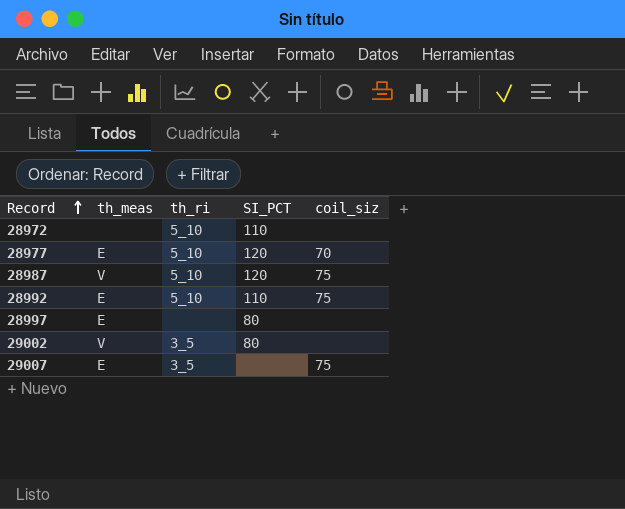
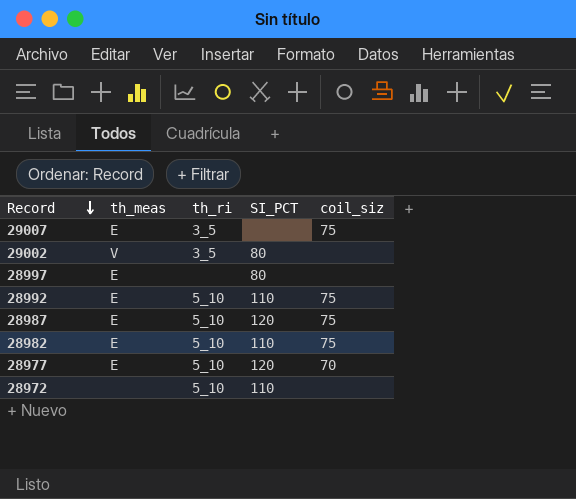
row order: Record ascending -> Record descending
28987 | th_meas: V -> E
row 28982: none -> E | 5_10 | 110 | 75

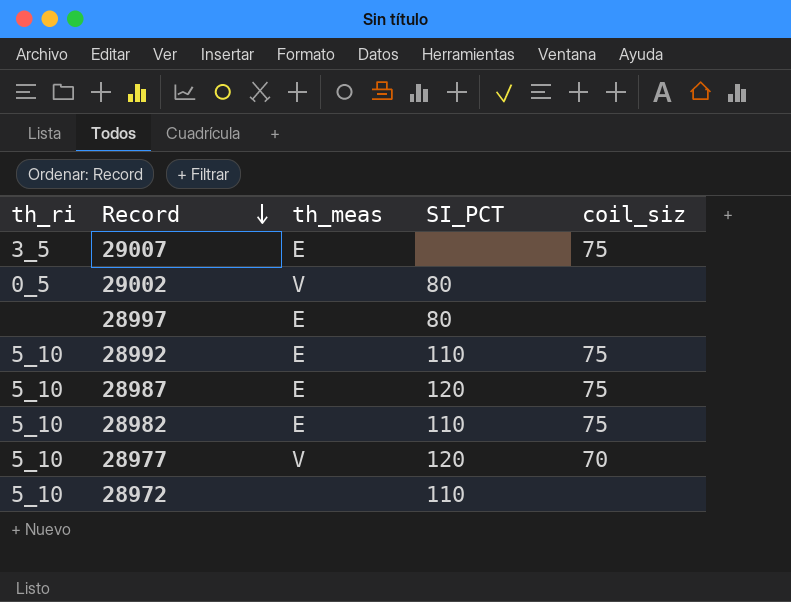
column th_ri | position: 3 -> 1
29002 | th_ri: 3_5 -> 0_5
28977 | th_meas: E -> V

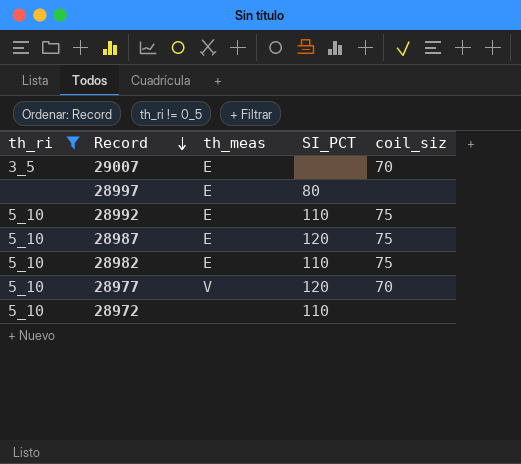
filter: none -> th_ri != 0_5
29007 | coil_siz: 75 -> 70

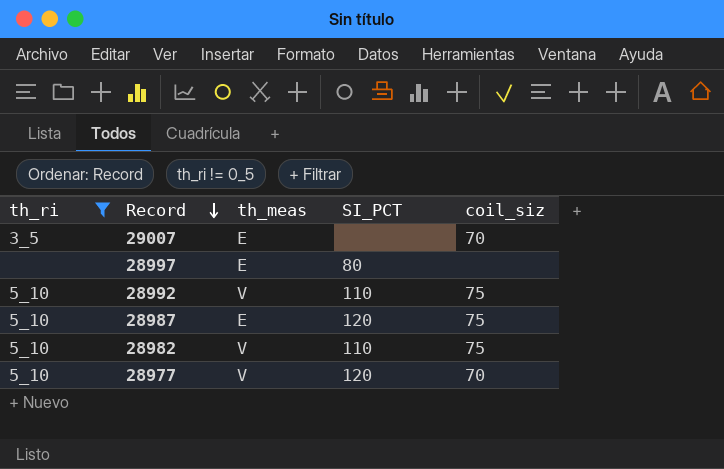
row 28972: 5_10 | none | 110 | none -> none
28992 | th_meas: E -> V
28982 | th_meas: E -> V

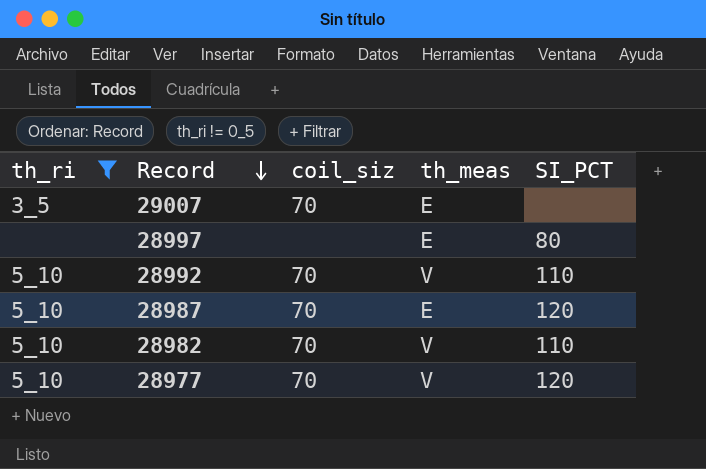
column coil_siz | position: 5 -> 3
28992 | coil_siz: 75 -> 70
28987 | coil_siz: 75 -> 70
28982 | coil_siz: 75 -> 70

